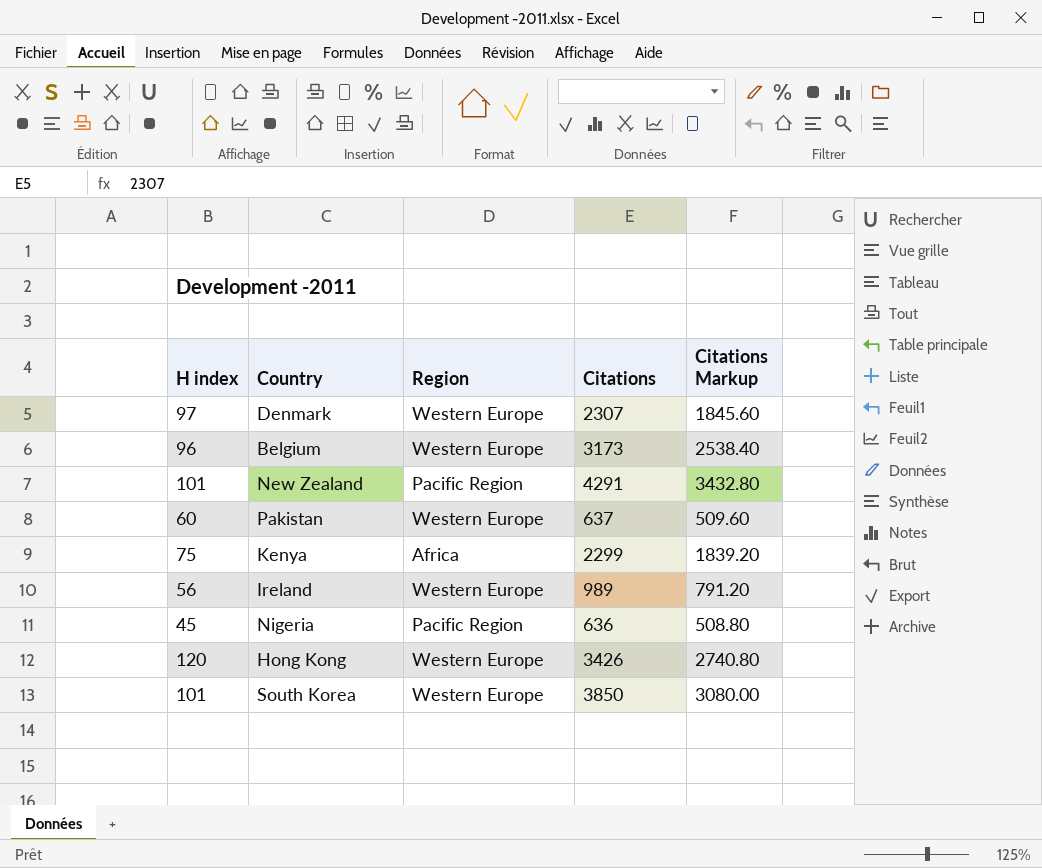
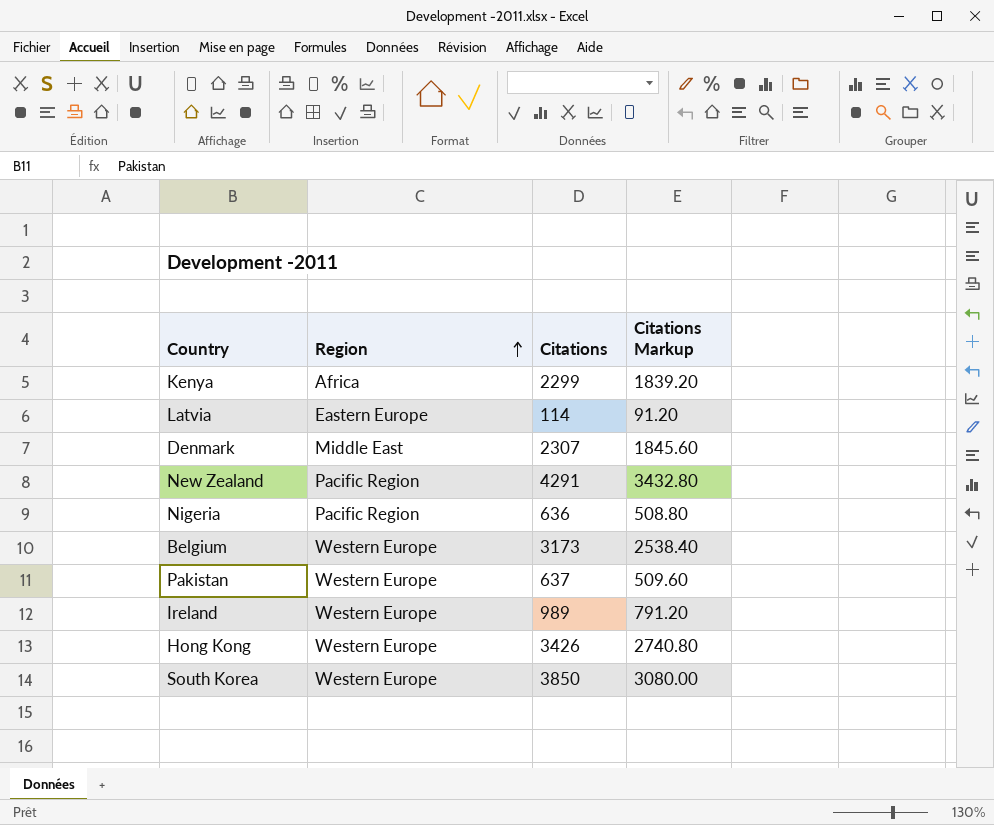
row order: none -> Region ascending
column H index | position: 1 -> none
row Latvia: none -> Eastern Europe | 114 | 91.20
Denmark | Region: Western Europe -> Middle East

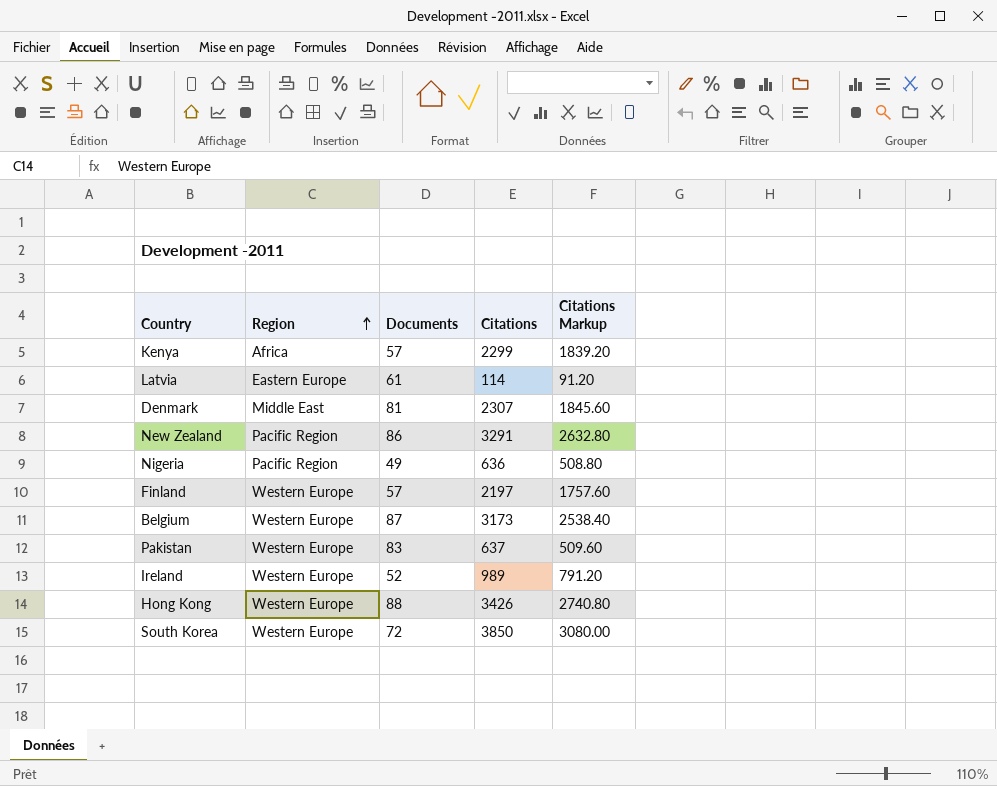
column Documents | position: none -> 3
New Zealand | Citations: 4291 -> 3291
New Zealand | Citations Markup: 3432.80 -> 2632.80
row Finland: none -> Western Europe | 57 | 2197 | 1757.60

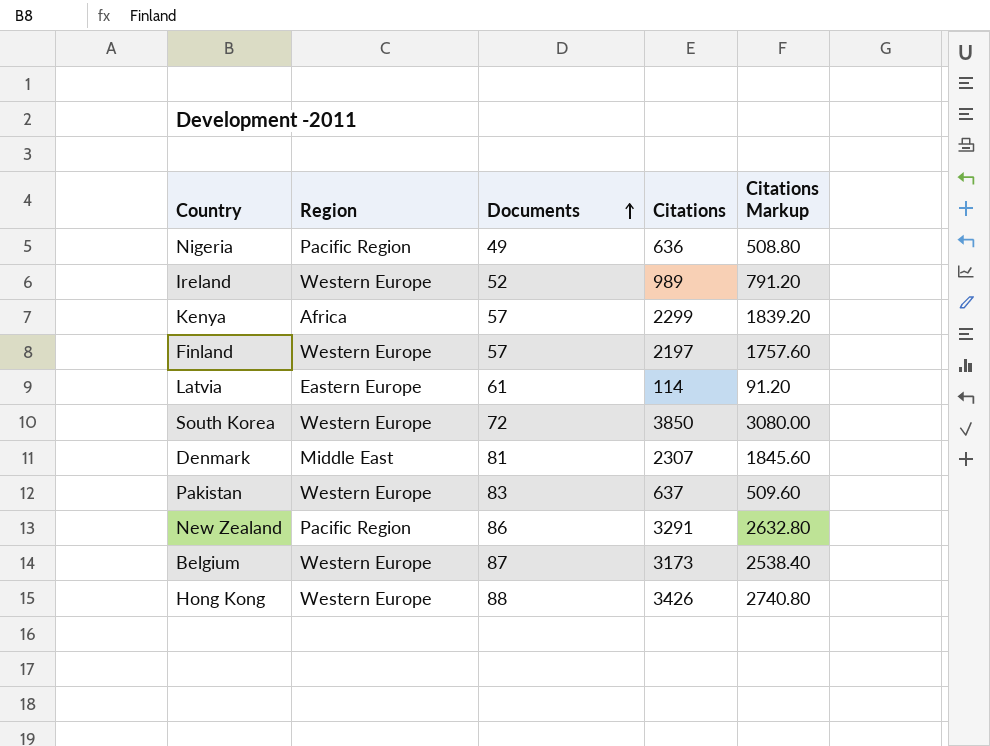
row order: Region ascending -> Documents ascending

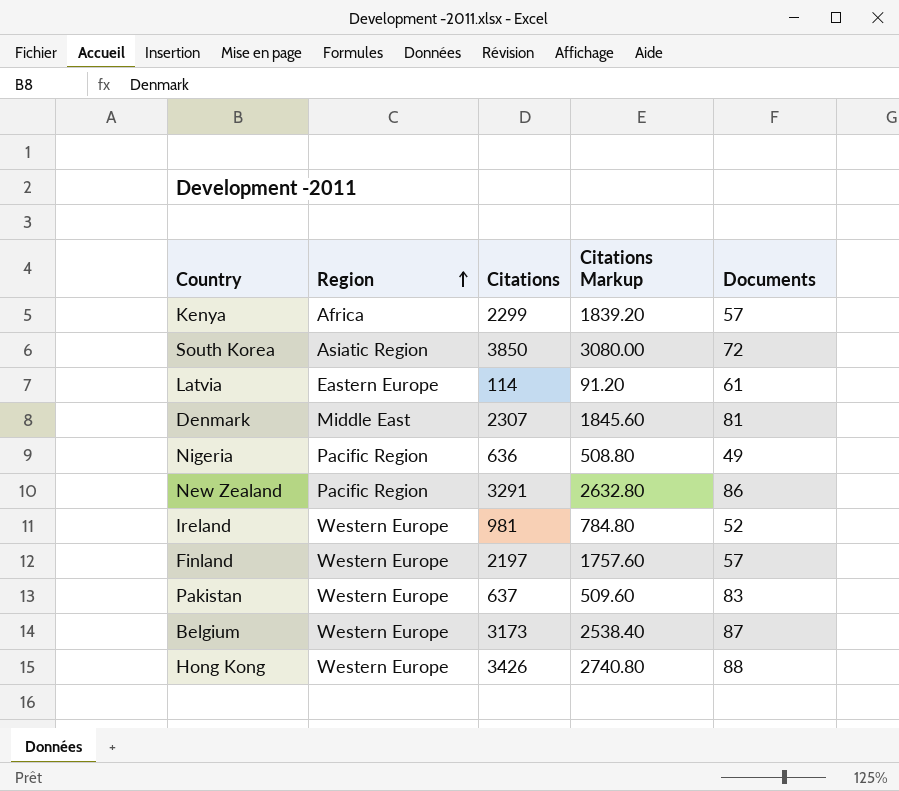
row order: Documents ascending -> Region ascending
column Documents | position: 3 -> 5
South Korea | Region: Western Europe -> Asiatic Region
Ireland | Citations: 989 -> 981
Ireland | Citations Markup: 791.20 -> 784.80

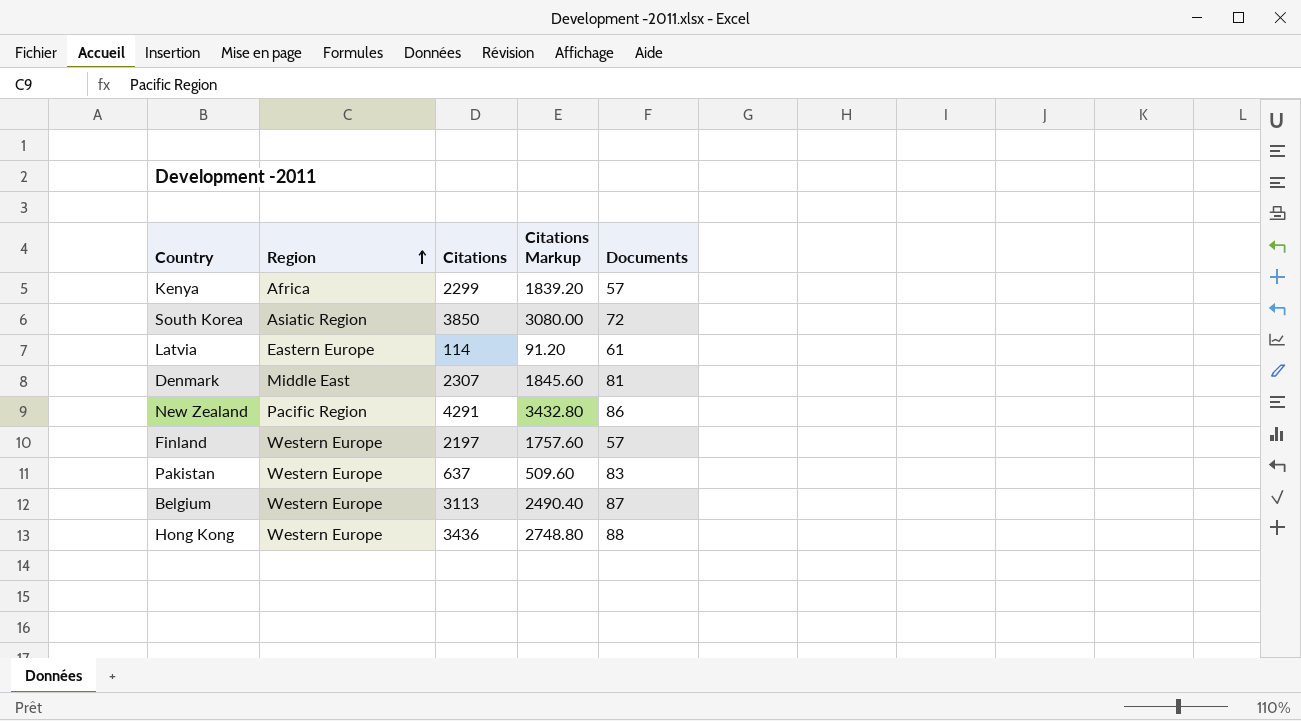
row Nigeria: Pacific Region | 636 | 508.80 | 49 -> none
row Ireland: Western Europe | 981 | 784.80 | 52 -> none
New Zealand | Citations: 3291 -> 4291
New Zealand | Citations Markup: 2632.80 -> 3432.80
Belgium | Citations: 3173 -> 3113
Belgium | Citations Markup: 2538.40 -> 2490.40
Hong Kong | Citations: 3426 -> 3436
Hong Kong | Citations Markup: 2740.80 -> 2748.80

